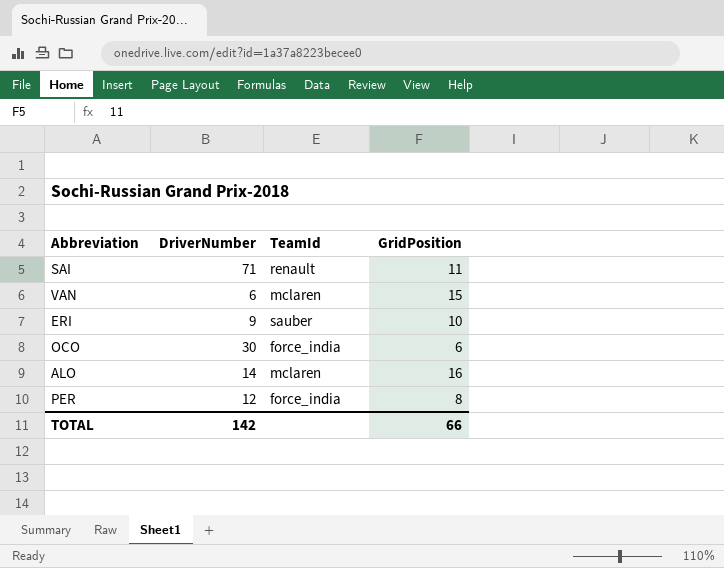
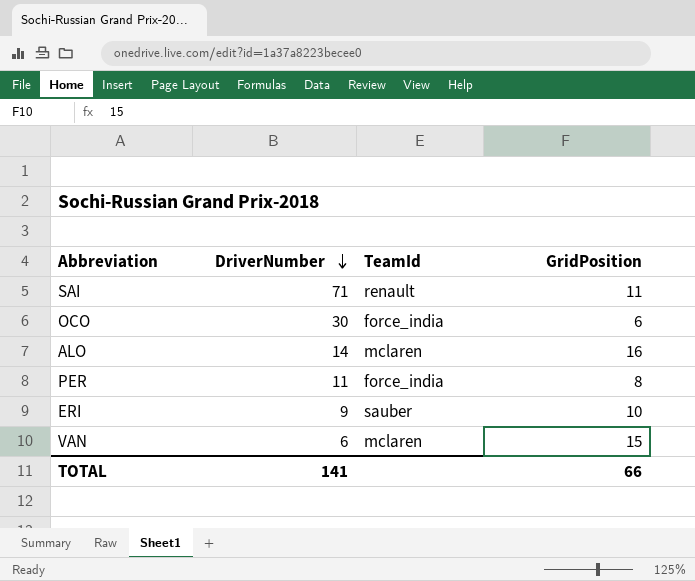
row order: none -> DriverNumber descending
PER | DriverNumber: 12 -> 11
TOTAL | DriverNumber: 142 -> 141

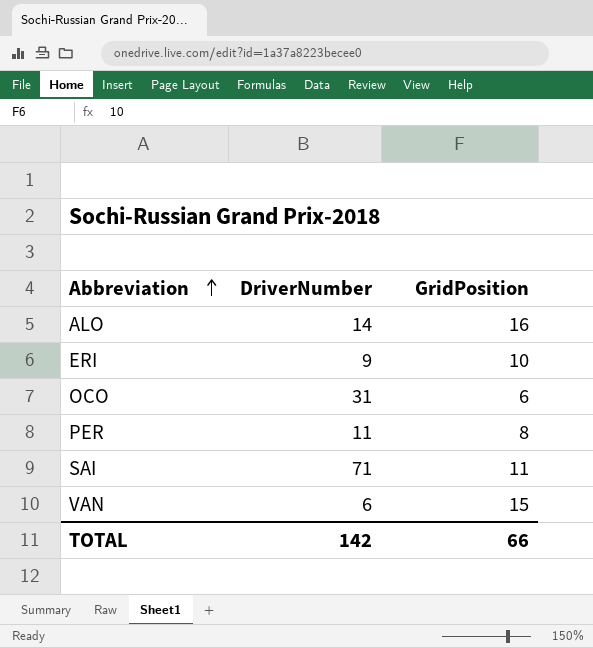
row order: DriverNumber descending -> Abbreviation ascending
column TeamId | position: 3 -> none
OCO | DriverNumber: 30 -> 31
TOTAL | DriverNumber: 141 -> 142

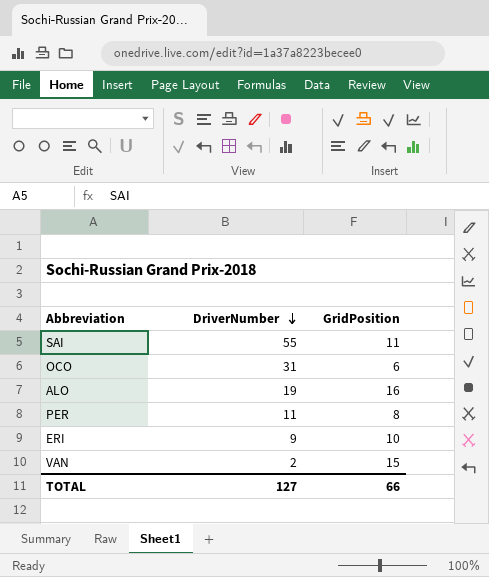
row order: Abbreviation ascending -> DriverNumber descending
SAI | DriverNumber: 71 -> 55
ALO | DriverNumber: 14 -> 19
VAN | DriverNumber: 6 -> 2
TOTAL | DriverNumber: 142 -> 127

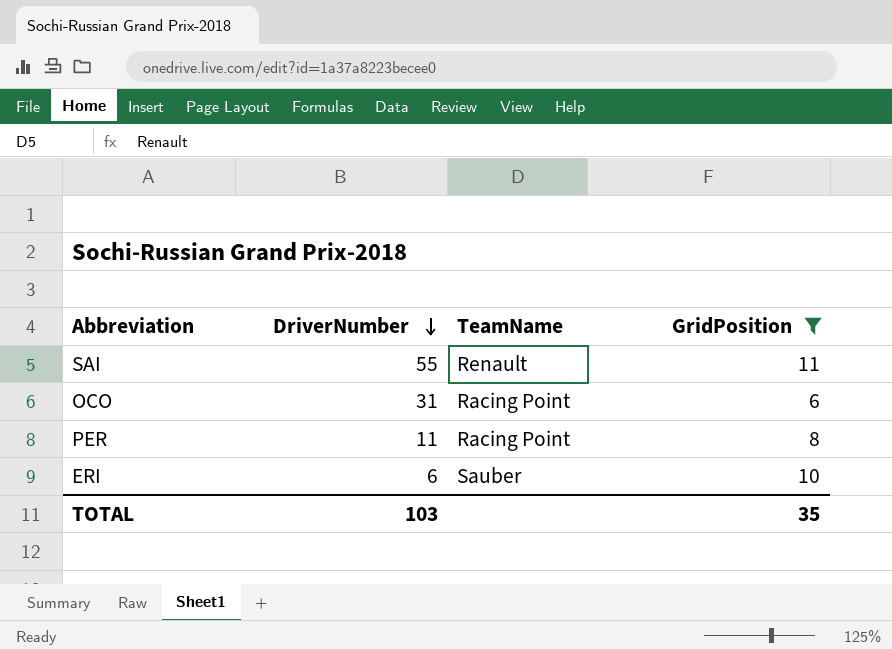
filter: none -> GridPosition <= 11
column TeamName | position: none -> 3
ERI | DriverNumber: 9 -> 6
TOTAL | DriverNumber: 127 -> 103
TOTAL | GridPosition: 66 -> 35

